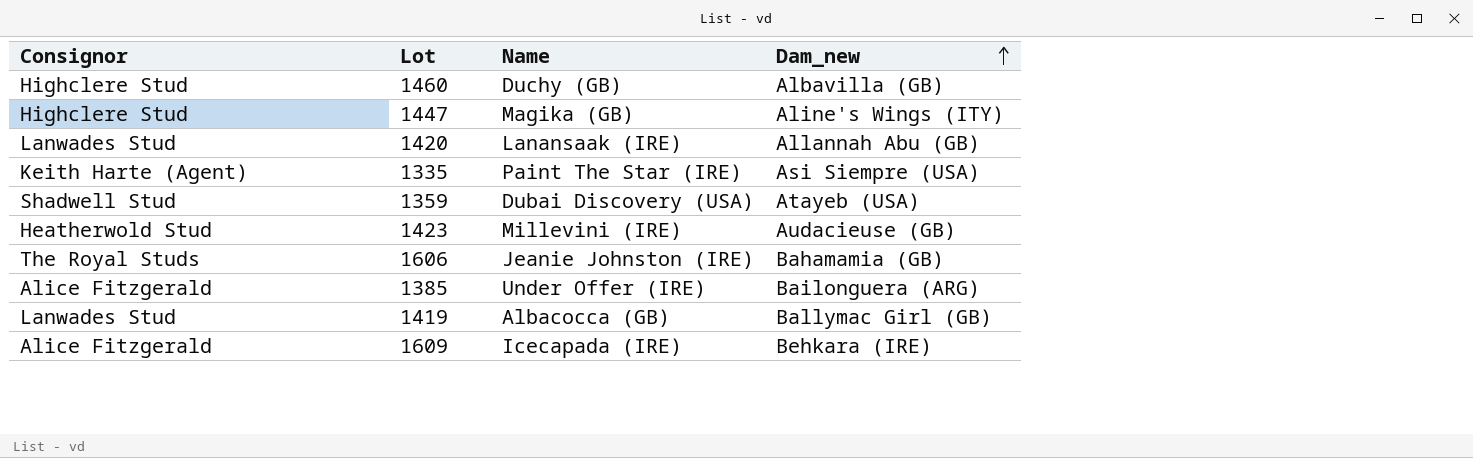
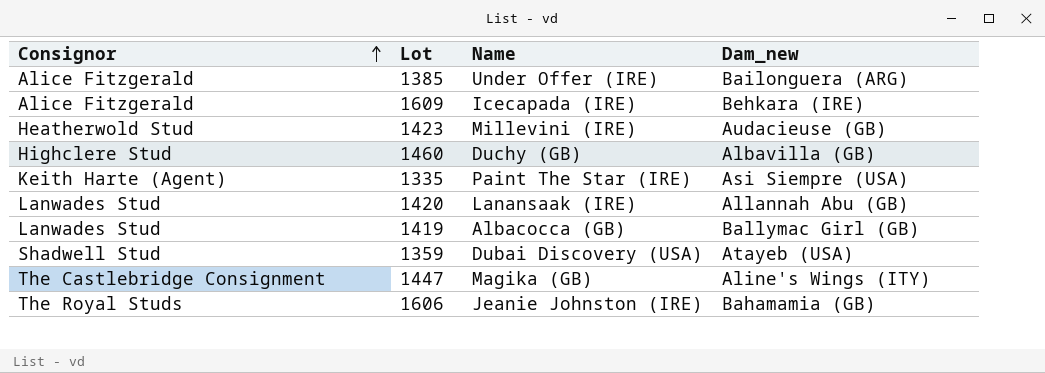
row order: Dam_new ascending -> Consignor ascending
1447 | Consignor: Highclere Stud -> The Castlebridge Consignment

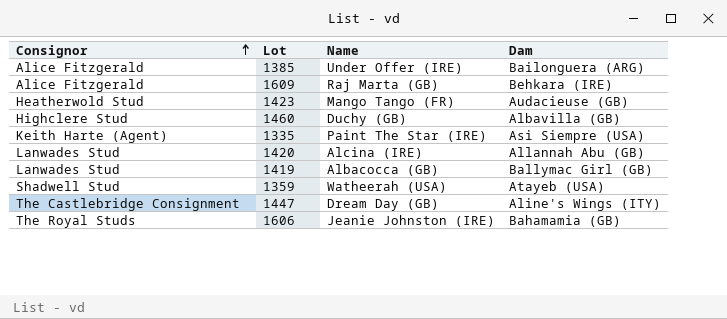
column name: Dam_new -> Dam
1609 | Name: Icecapada (IRE) -> Raj Marta (GB)
1423 | Name: Millevini (IRE) -> Mango Tango (FR)
1420 | Name: Lanansaak (IRE) -> Alcina (IRE)
1359 | Name: Dubai Discovery (USA) -> Watheerah (USA)
1447 | Name: Magika (GB) -> Dream Day (GB)

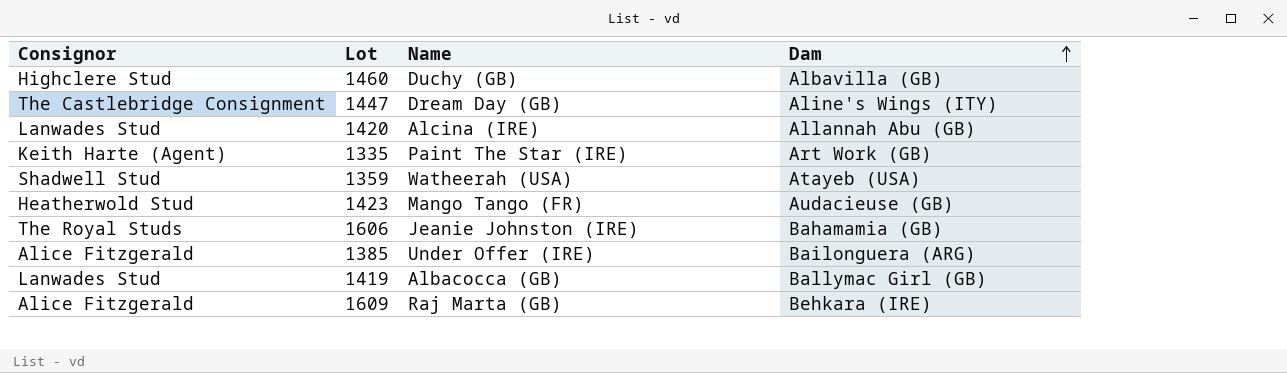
row order: Consignor ascending -> Dam ascending
1335 | Dam: Asi Siempre (USA) -> Art Work (GB)

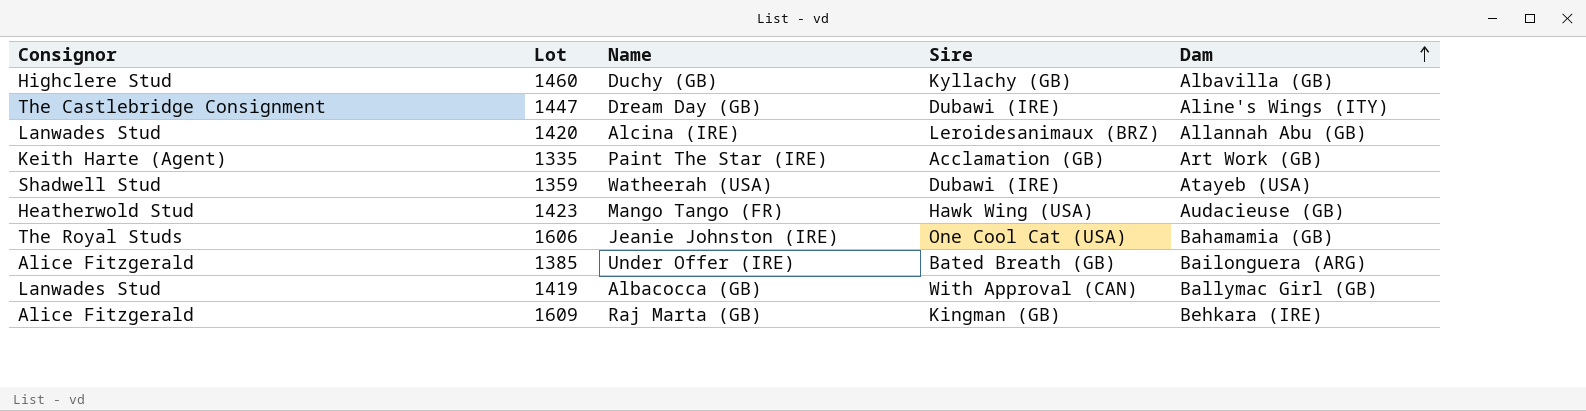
column Sire | position: none -> 4

